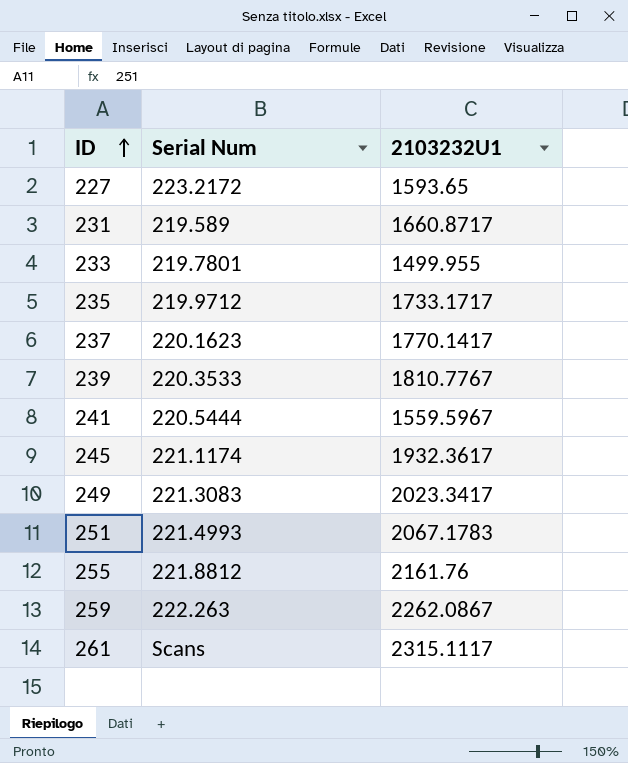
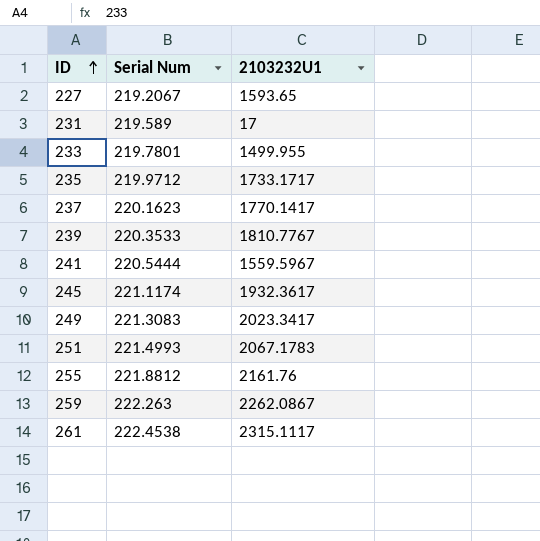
227 | Serial Num: 223.2172 -> 219.2067
231 | 2103232U1: 1660.8717 -> 17
261 | Serial Num: Scans -> 222.4538

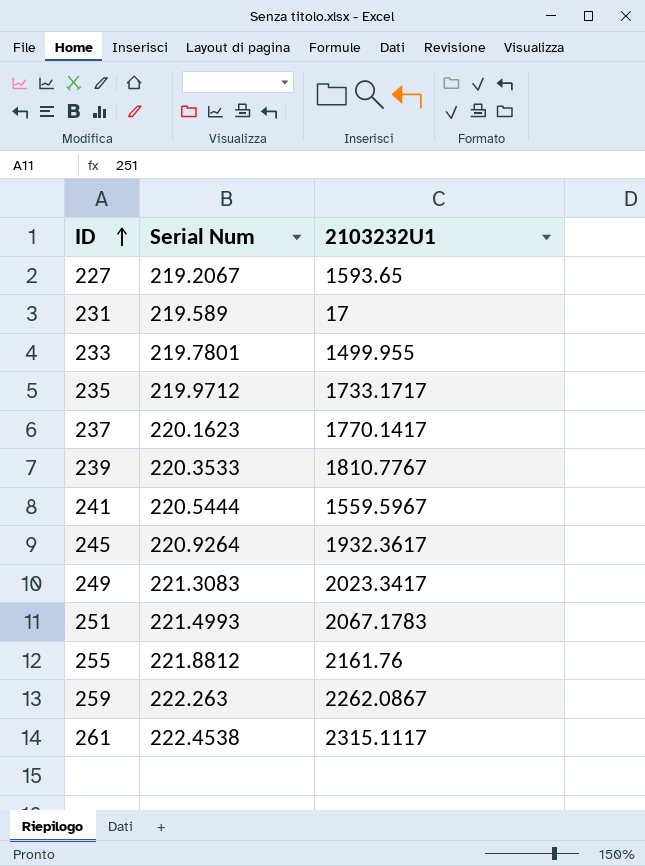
245 | Serial Num: 221.1174 -> 220.9264

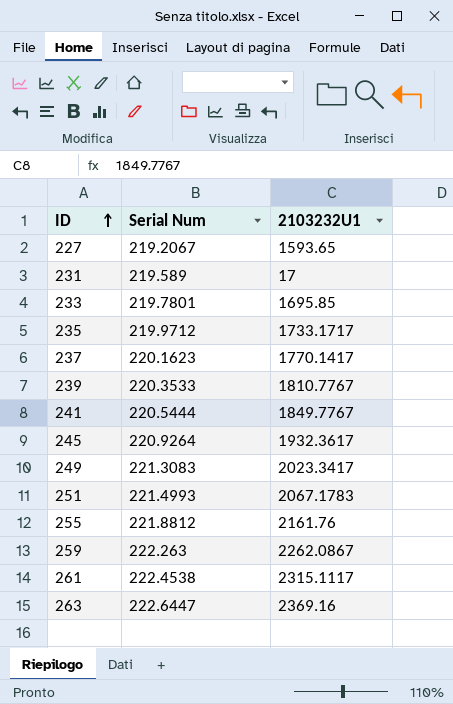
233 | 2103232U1: 1499.955 -> 1695.85
241 | 2103232U1: 1559.5967 -> 1849.7767
row 263: none -> 222.6447 | 2369.16

